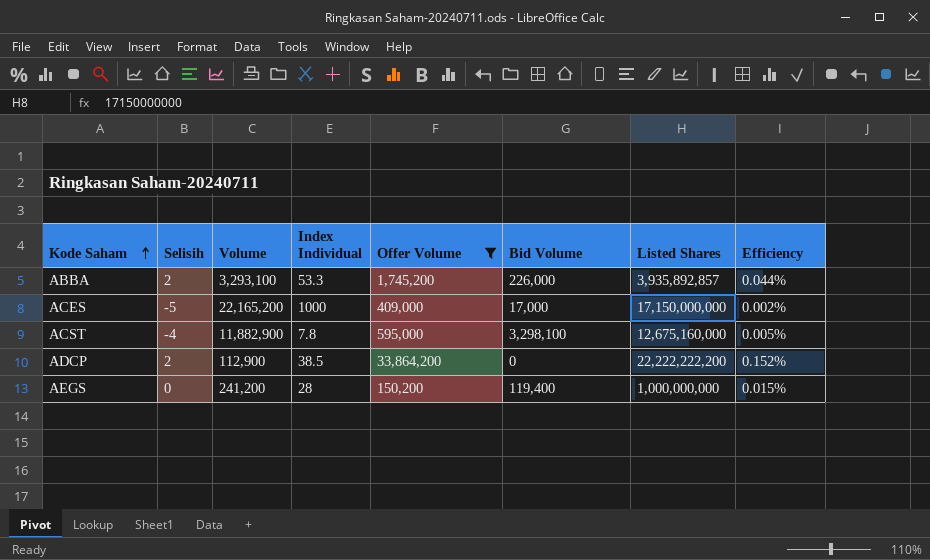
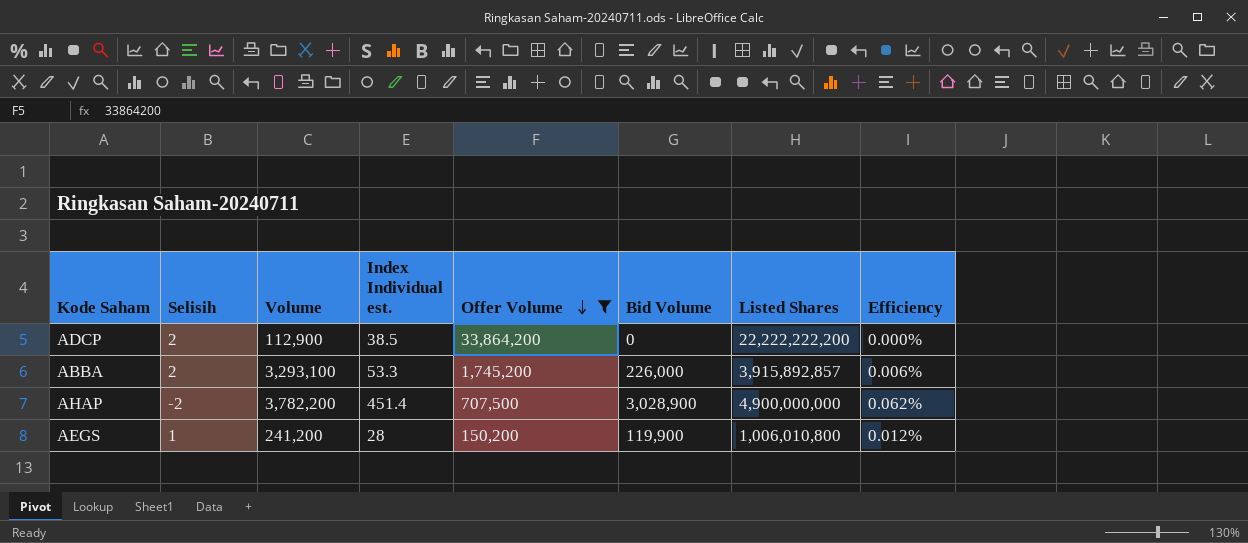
row order: Kode Saham ascending -> Offer Volume descending
column name: Index Individual -> Index Individual est.
column Efficiency | formula: [Offer Volume] / [Listed Shares] -> [Bid Volume] / [Listed Shares]
row ACES: -5 | 22,165,200 | 1000 | 409,000 | 17,000 | 17,150,000,000 | 0.002% -> none
row ACST: -4 | 11,882,900 | 7.8 | 595,000 | 3,298,100 | 12,675,160,000 | 0.005% -> none
ABBA | Listed Shares: 3,935,892,857 -> 3,915,892,857
row AHAP: none -> -2 | 3,782,200 | 451.4 | 707,500 | 3,028,900 | 4,900,000,000 | 0.062%
AEGS | Selisih: 0 -> 1
AEGS | Bid Volume: 119,400 -> 119,900
AEGS | Listed Shares: 1,000,000,000 -> 1,006,010,800

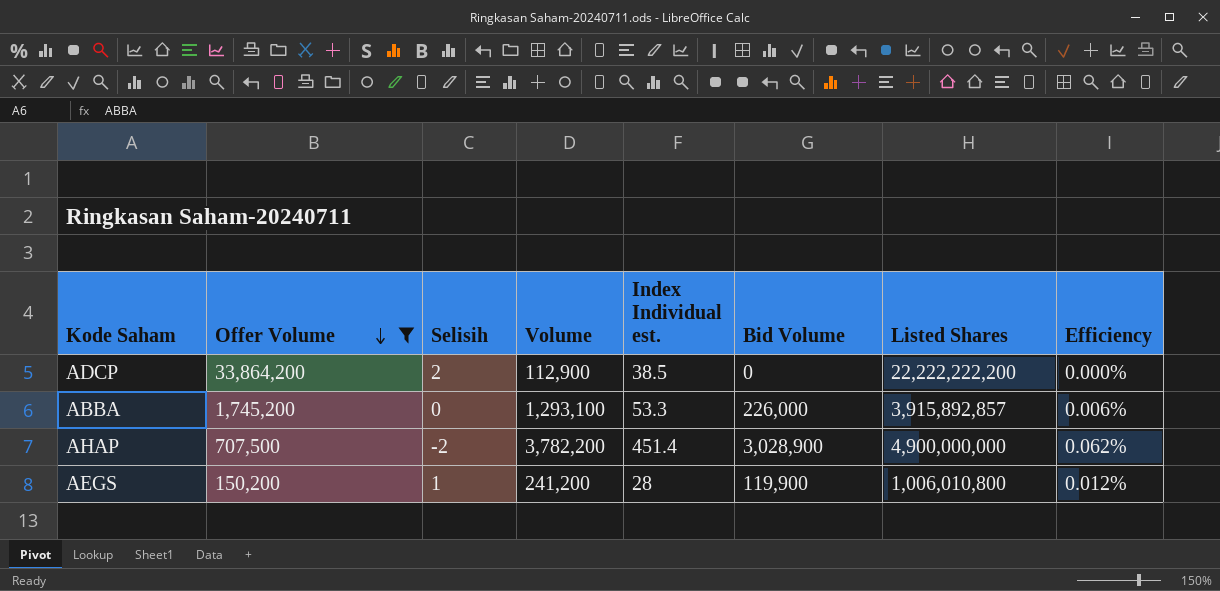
column Offer Volume | position: 5 -> 2
ABBA | Selisih: 2 -> 0
ABBA | Volume: 3,293,100 -> 1,293,100

